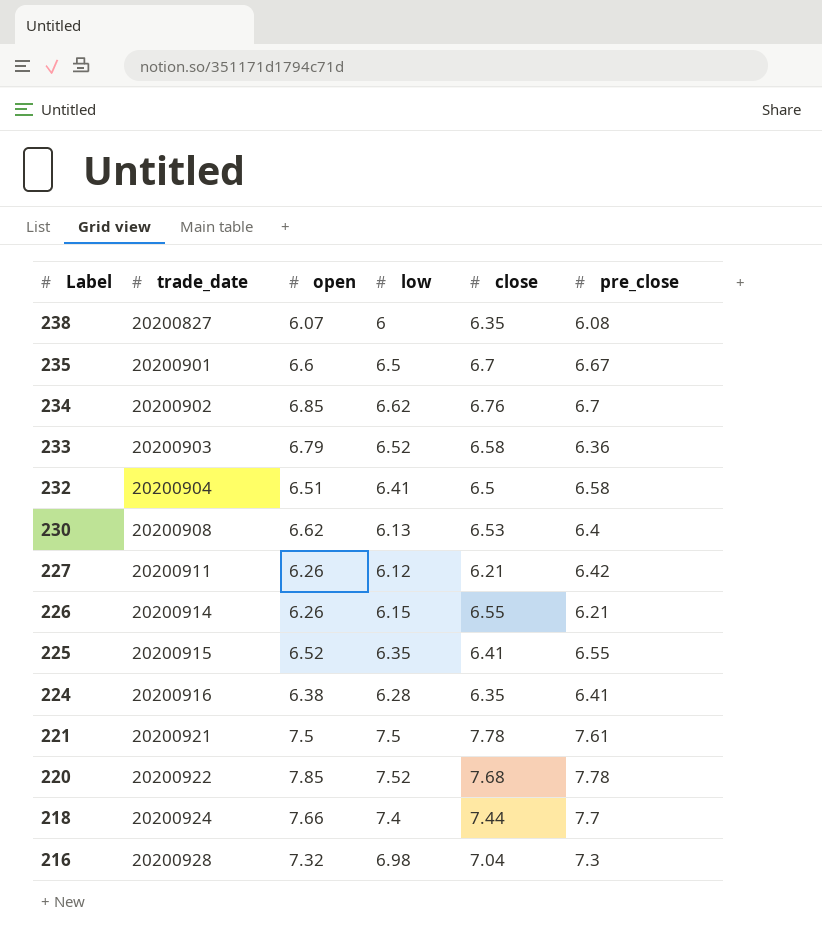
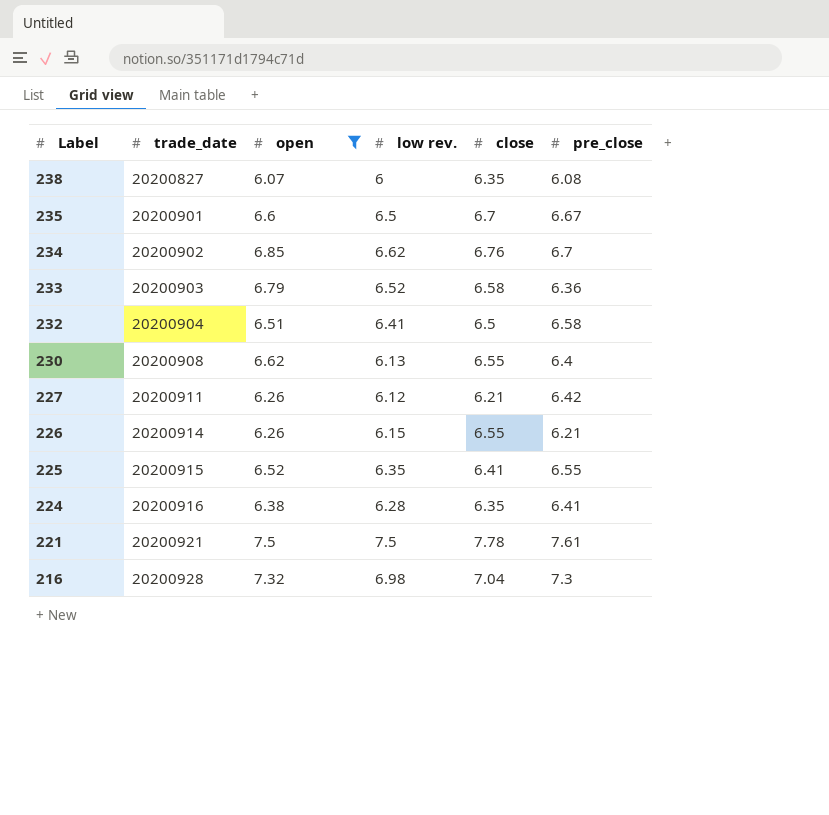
filter: none -> open <= 7.5
column name: low -> low rev.
230 | close: 6.53 -> 6.55

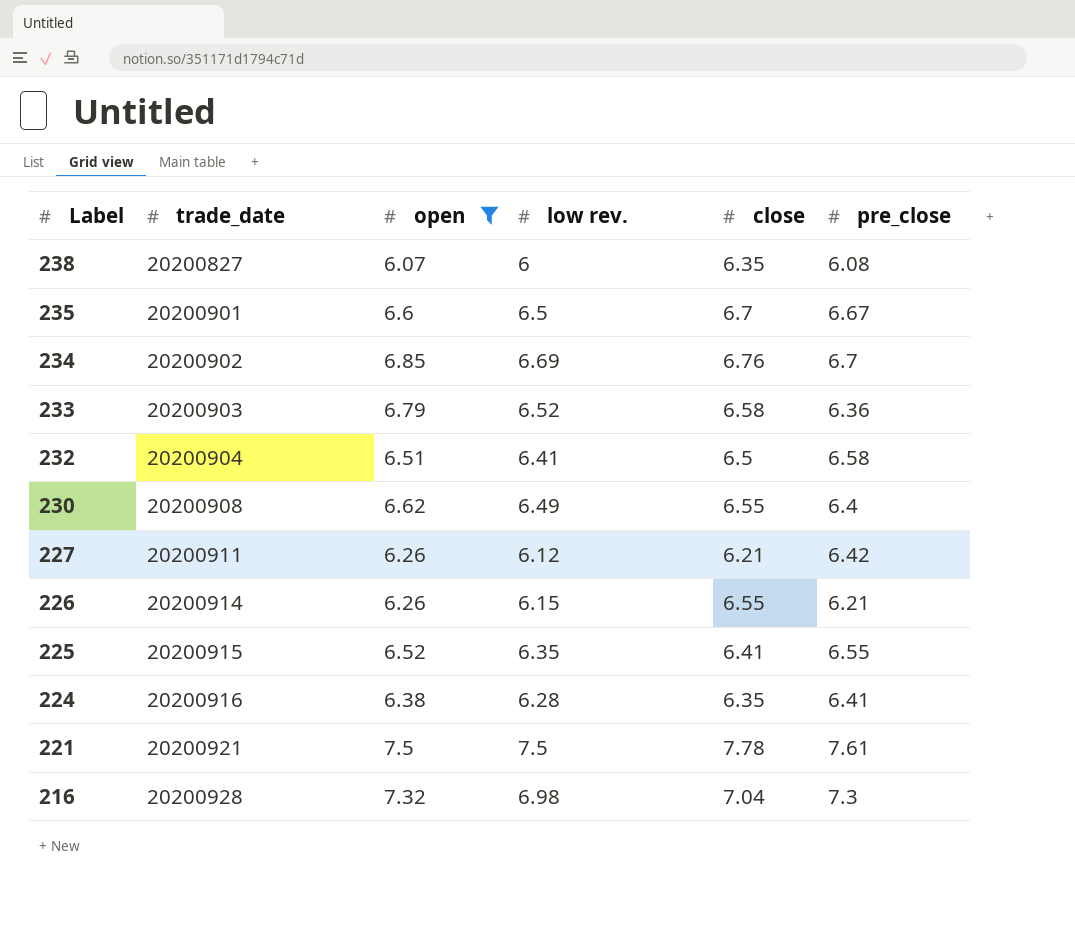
234 | low rev.: 6.62 -> 6.69
230 | low rev.: 6.13 -> 6.49

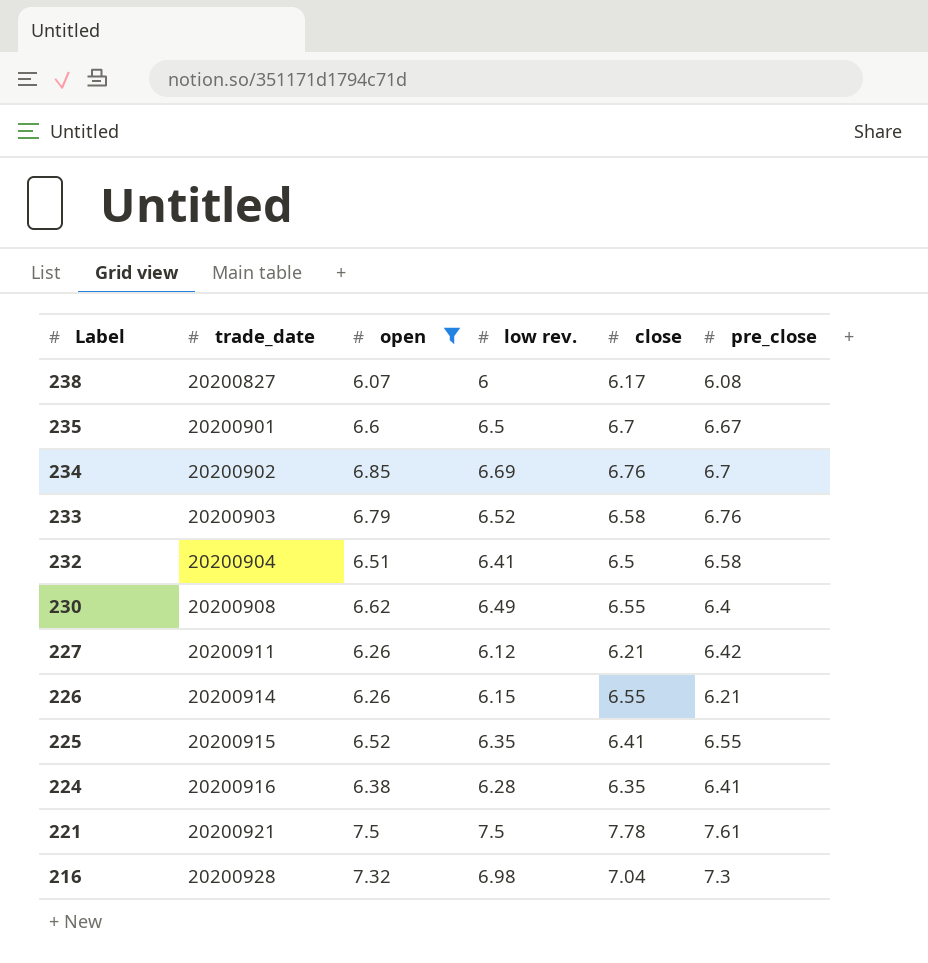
238 | close: 6.35 -> 6.17
233 | pre_close: 6.36 -> 6.76

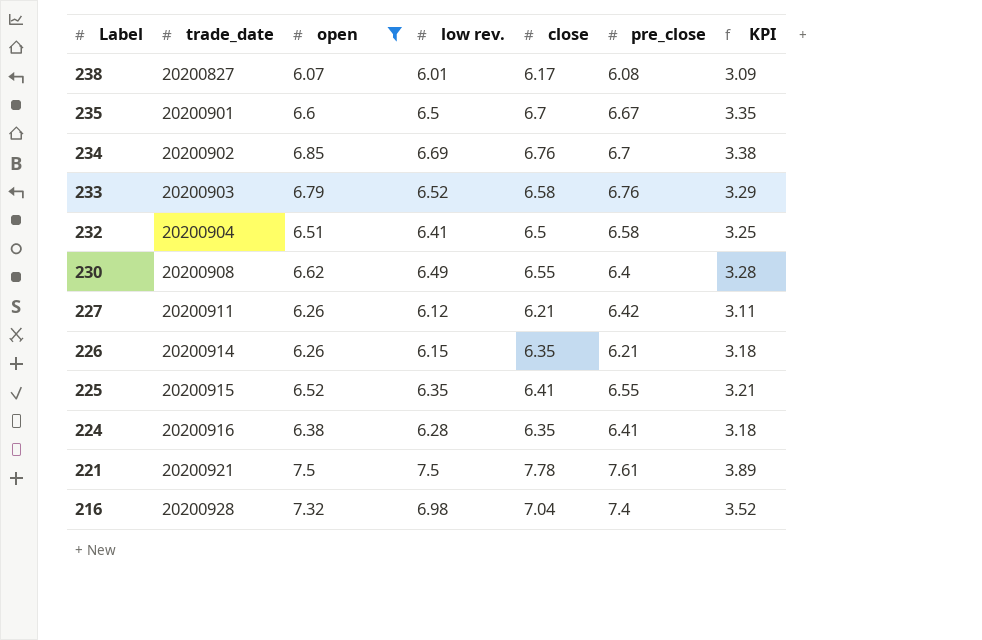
column KPI | formula: none -> [close] * 0.5
238 | low rev.: 6 -> 6.01
226 | close: 6.55 -> 6.35
216 | pre_close: 7.3 -> 7.4

